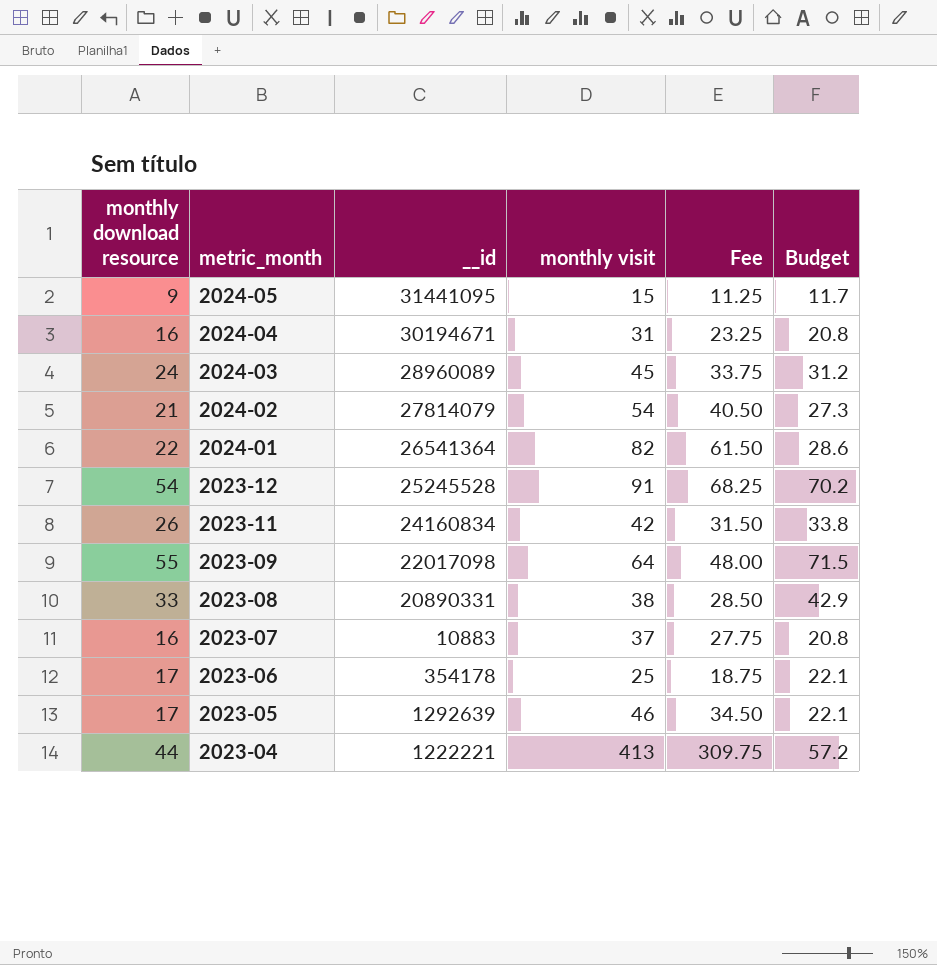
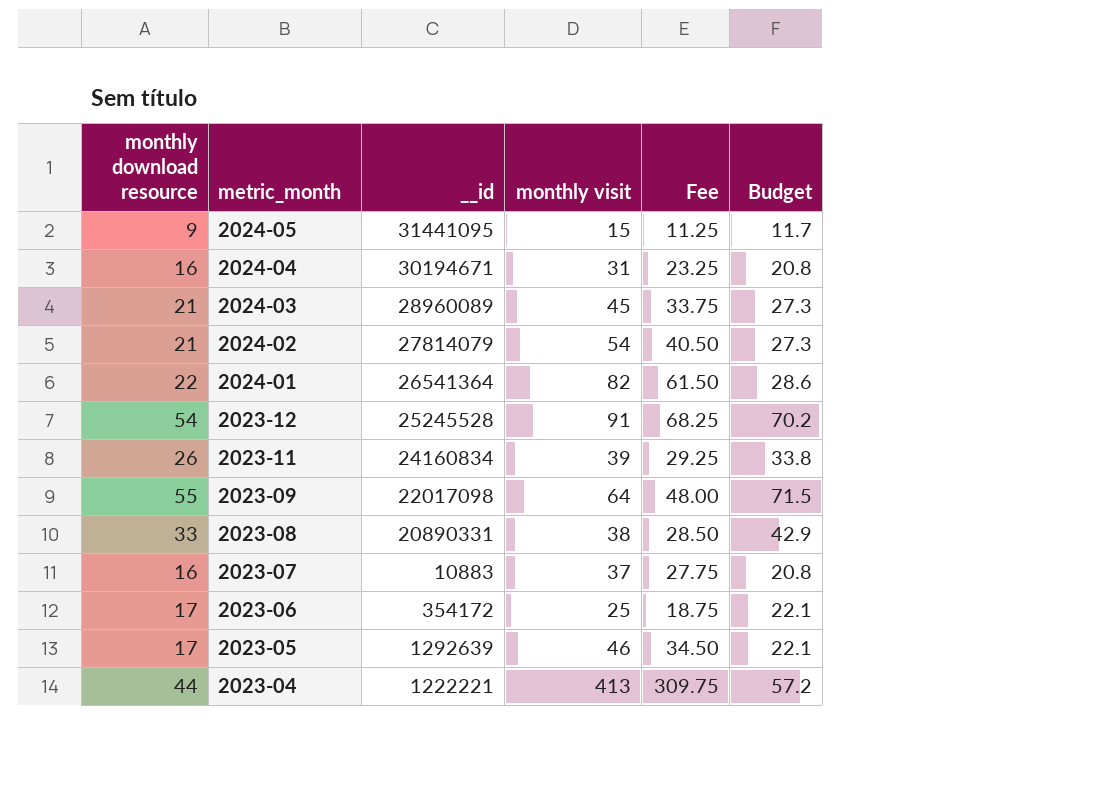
2024-03 | monthly download resource: 24 -> 21
2024-03 | Budget: 31.2 -> 27.3
2023-11 | monthly visit: 42 -> 39
2023-11 | Fee: 31.50 -> 29.25
2023-06 | __id: 354178 -> 354172

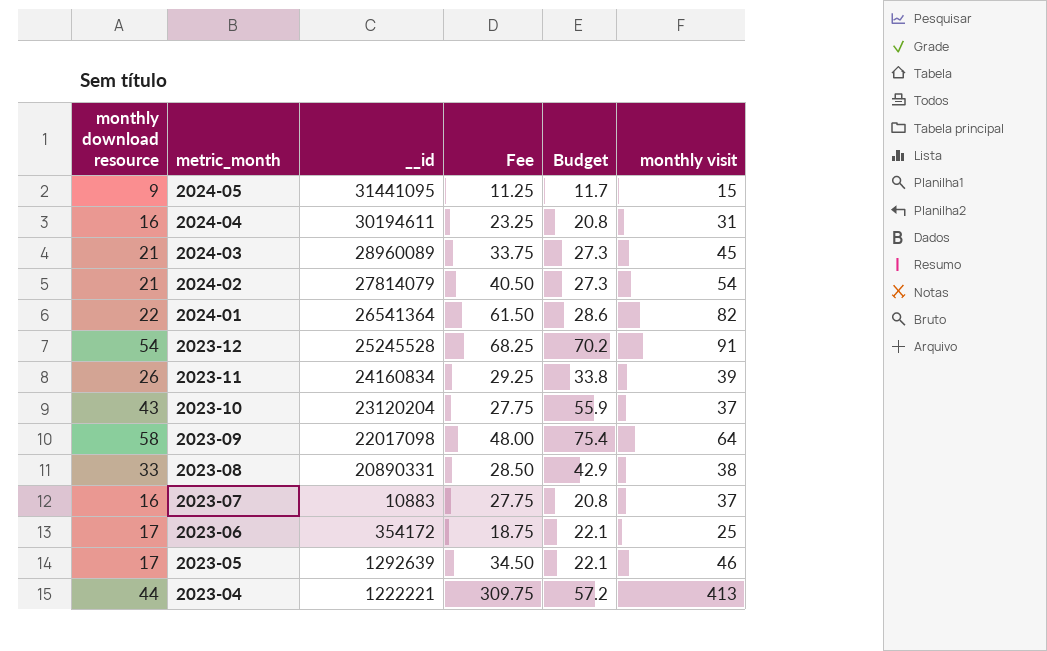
column monthly visit | position: 4 -> 6
2024-04 | __id: 30194671 -> 30194611
row 2023-10: none -> 43 | 23120204 | 27.75 | 55.9 | 37
2023-09 | monthly download resource: 55 -> 58
2023-09 | Budget: 71.5 -> 75.4

